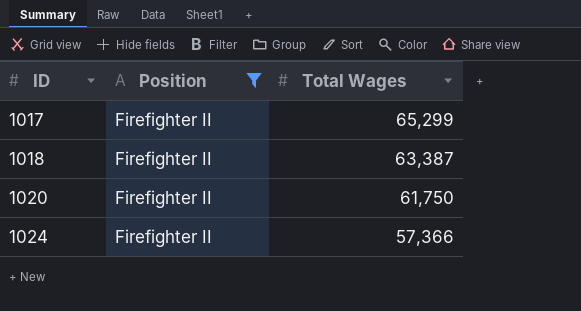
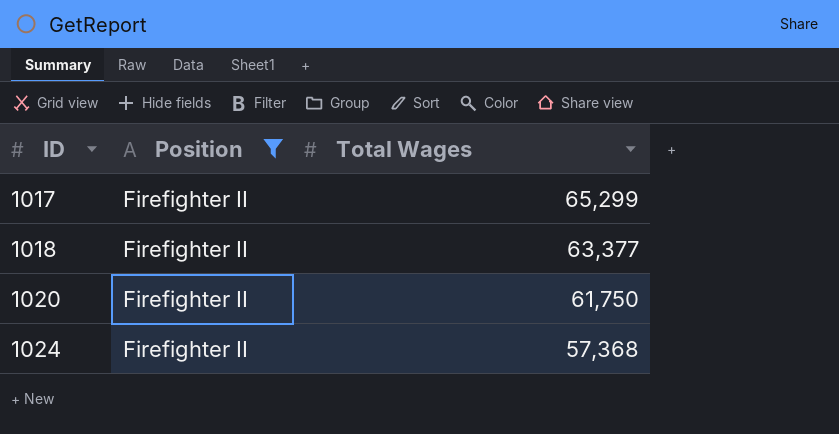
1018 | Total Wages: 63,387 -> 63,377
1024 | Total Wages: 57,366 -> 57,368

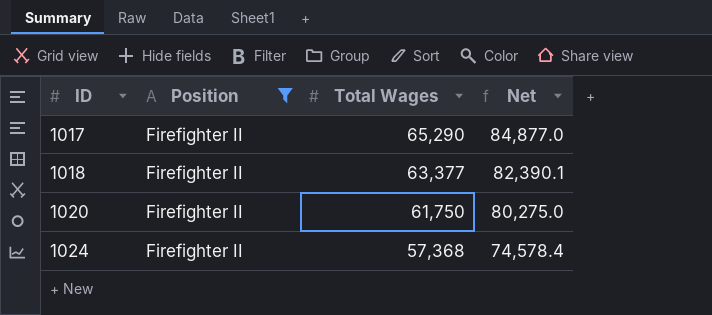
column Net | formula: none -> [Total Wages] * 1.3
1017 | Total Wages: 65,299 -> 65,290

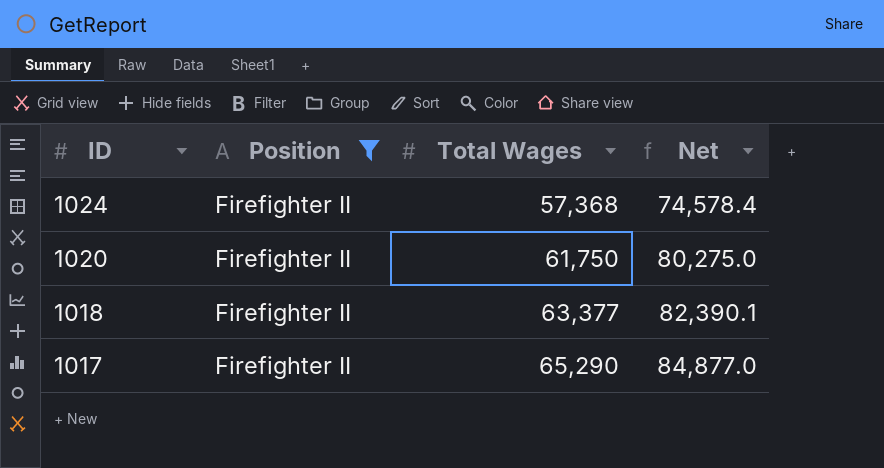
row order: ID ascending -> ID descending

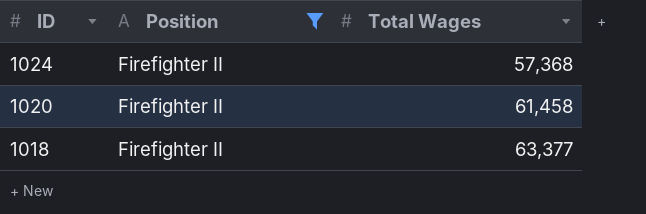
column Net | formula: [Total Wages] * 1.3 -> none
row 1017: Firefighter II | 65,290 | 84,877.0 -> none
1020 | Total Wages: 61,750 -> 61,458

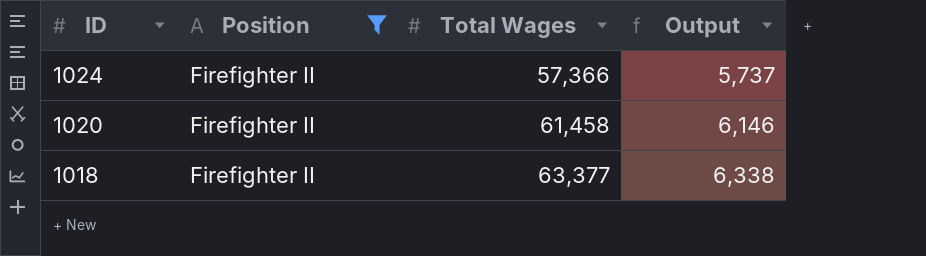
column Output | formula: none -> [Total Wages] * 0.1
1024 | Total Wages: 57,368 -> 57,366

